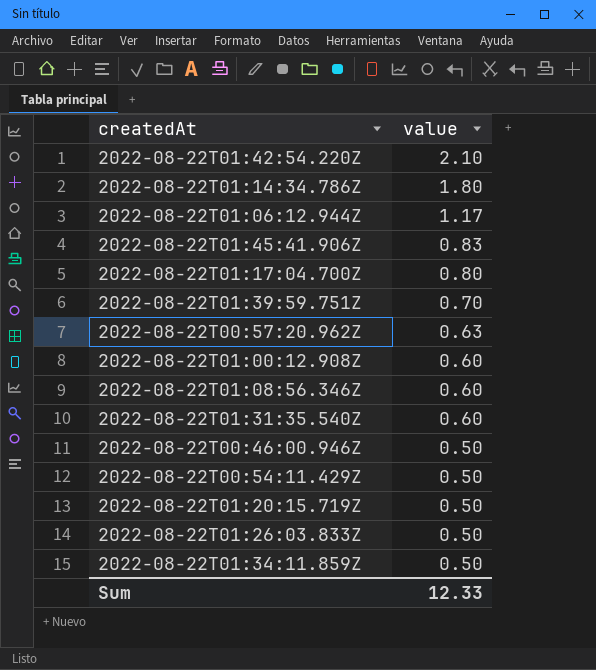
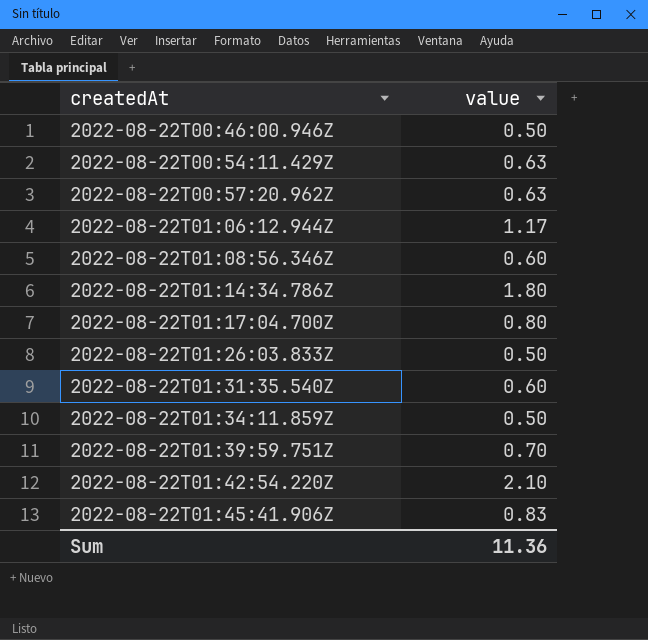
row order: value descending -> createdAt ascending
row 2022-08-22T01:00:12.908Z: 0.60 -> none
row 2022-08-22T01:20:15.719Z: 0.50 -> none
2022-08-22T00:54:11.429Z | value: 0.50 -> 0.63
Sum | value: 12.33 -> 11.36

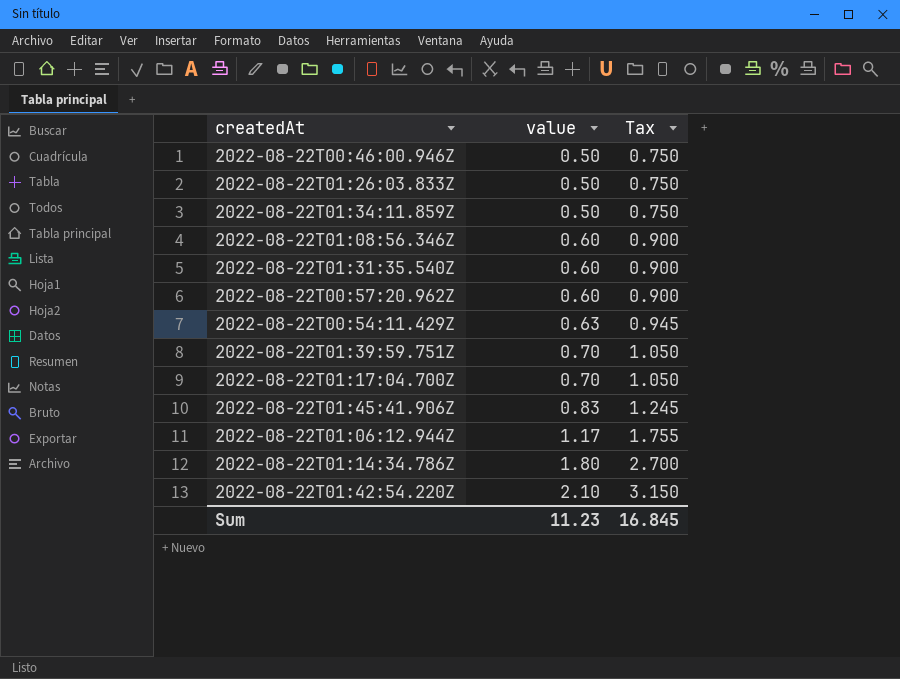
row order: createdAt ascending -> value ascending
column Tax | formula: none -> [value] * 1.5
2022-08-22T00:57:20.962Z | value: 0.63 -> 0.60
2022-08-22T01:17:04.700Z | value: 0.80 -> 0.70
Sum | value: 11.36 -> 11.23

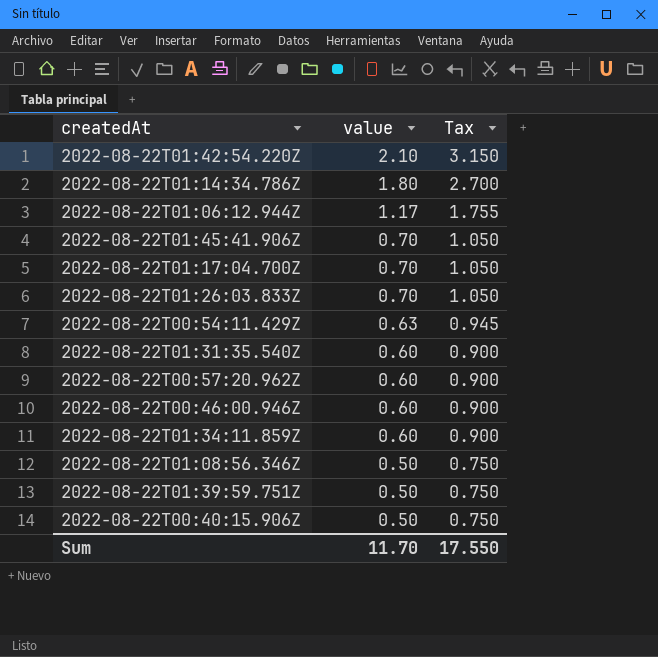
row order: value ascending -> value descending
2022-08-22T01:45:41.906Z | value: 0.83 -> 0.70
2022-08-22T01:45:41.906Z | Tax: 1.245 -> 1.050
2022-08-22T01:26:03.833Z | value: 0.50 -> 0.70
2022-08-22T01:26:03.833Z | Tax: 0.750 -> 1.050
2022-08-22T00:46:00.946Z | value: 0.50 -> 0.60
2022-08-22T00:46:00.946Z | Tax: 0.750 -> 0.900
2022-08-22T01:34:11.859Z | value: 0.50 -> 0.60
2022-08-22T01:34:11.859Z | Tax: 0.750 -> 0.900
2022-08-22T01:08:56.346Z | value: 0.60 -> 0.50
2022-08-22T01:08:56.346Z | Tax: 0.900 -> 0.750
2022-08-22T01:39:59.751Z | value: 0.70 -> 0.50
2022-08-22T01:39:59.751Z | Tax: 1.050 -> 0.750
row 2022-08-22T00:40:15.906Z: none -> 0.50 | 0.750
Sum | value: 11.23 -> 11.70
Sum | Tax: 16.845 -> 17.550

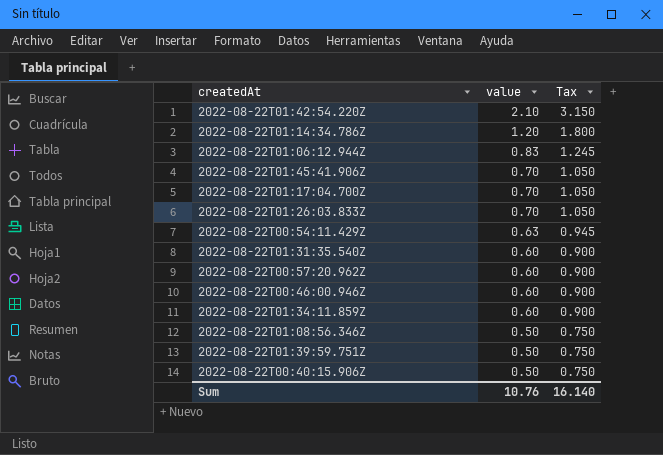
2022-08-22T01:14:34.786Z | value: 1.80 -> 1.20
2022-08-22T01:14:34.786Z | Tax: 2.700 -> 1.800
2022-08-22T01:06:12.944Z | value: 1.17 -> 0.83
2022-08-22T01:06:12.944Z | Tax: 1.755 -> 1.245
Sum | value: 11.70 -> 10.76
Sum | Tax: 17.550 -> 16.140

